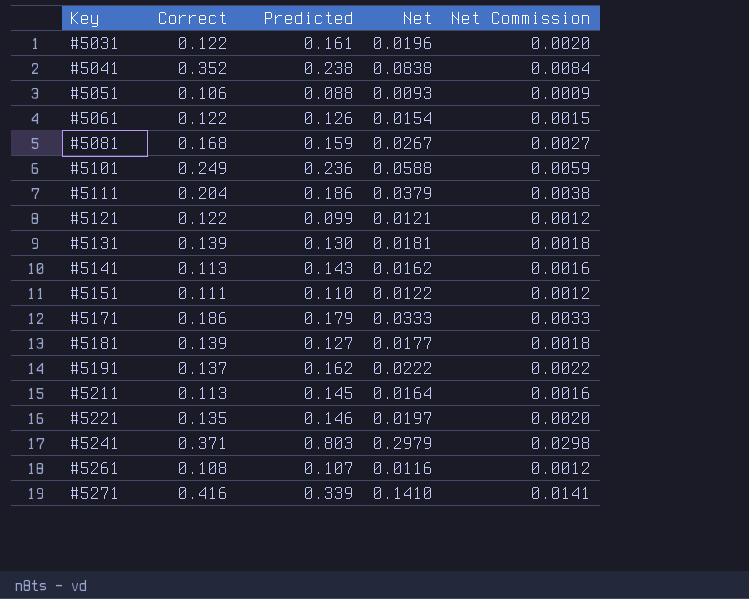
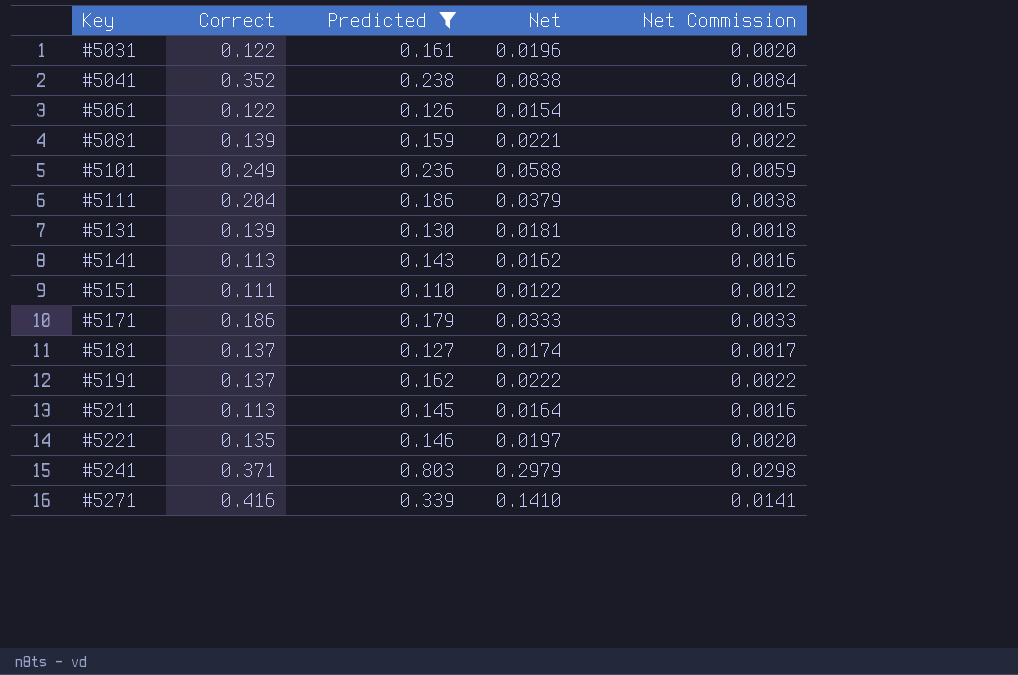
filter: none -> Predicted >= 0.110
#5081 | Correct: 0.168 -> 0.139
#5081 | Net: 0.0267 -> 0.0221
#5081 | Net Commission: 0.0027 -> 0.0022
#5181 | Correct: 0.139 -> 0.137
#5181 | Net: 0.0177 -> 0.0174
#5181 | Net Commission: 0.0018 -> 0.0017

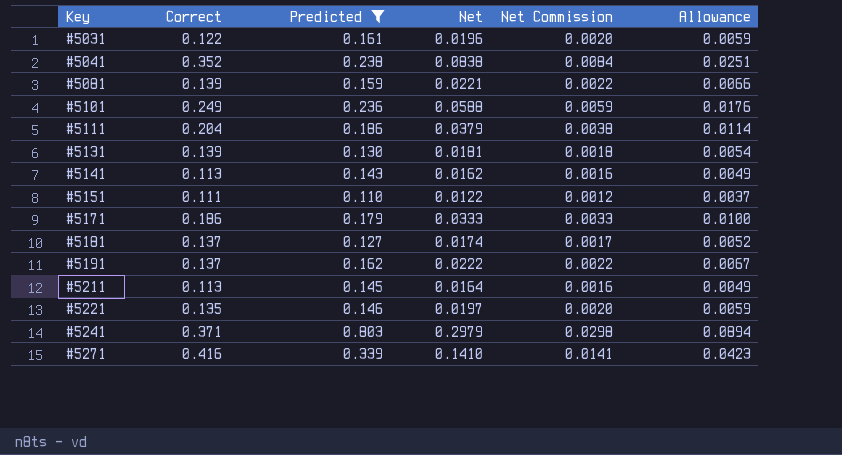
column Allowance | formula: none -> [Net] * 0.3
row #5061: 0.122 | 0.126 | 0.0154 | 0.0015 -> none

